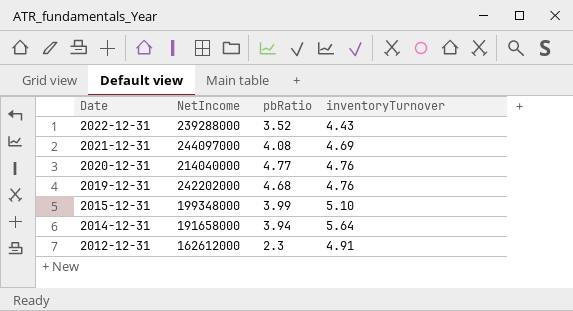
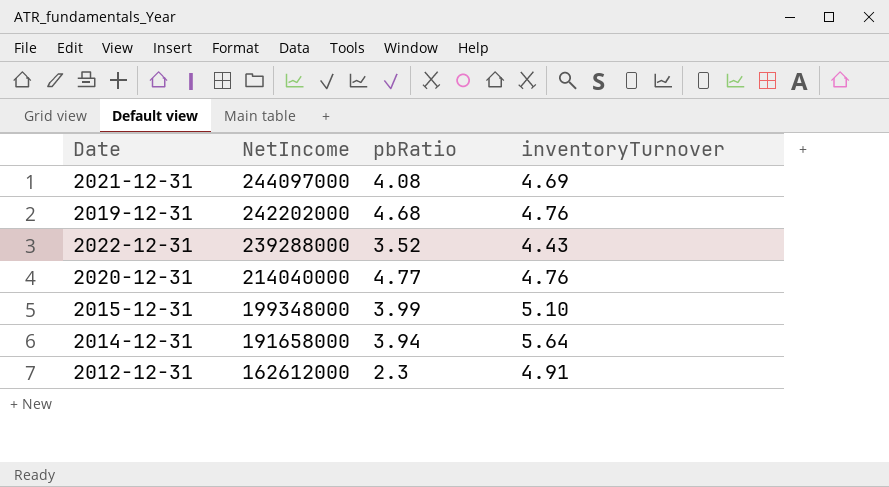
row order: Date descending -> NetIncome descending

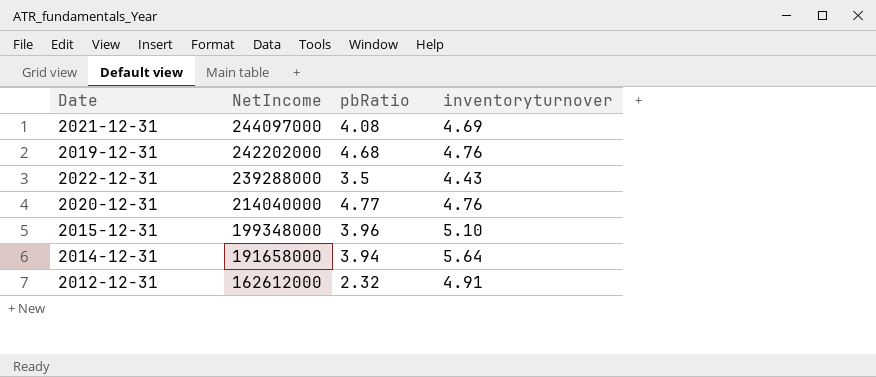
column name: inventoryTurnover -> inventoryturnover
2022-12-31 | pbRatio: 3.52 -> 3.5
2015-12-31 | pbRatio: 3.99 -> 3.96
2012-12-31 | pbRatio: 2.3 -> 2.32

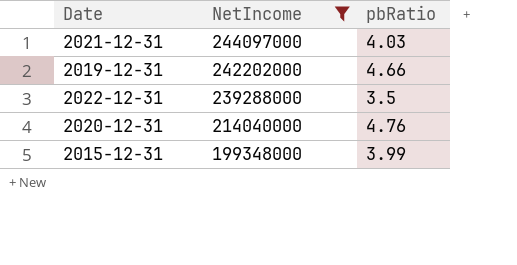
filter: none -> NetIncome >= 199348000
column inventoryturnover | position: 4 -> none
2021-12-31 | pbRatio: 4.08 -> 4.03
2019-12-31 | pbRatio: 4.68 -> 4.66
2020-12-31 | pbRatio: 4.77 -> 4.76
2015-12-31 | pbRatio: 3.96 -> 3.99

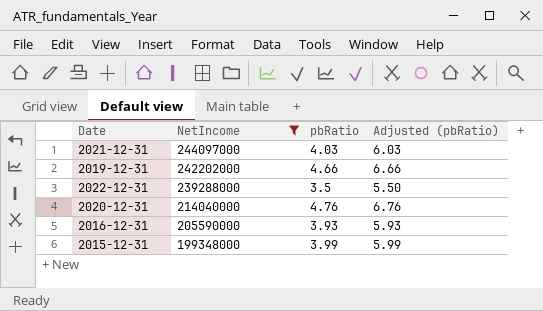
column Adjusted (pbRatio) | formula: none -> [pbRatio] + 2
row 2016-12-31: none -> 205590000 | 3.93 | 5.93

